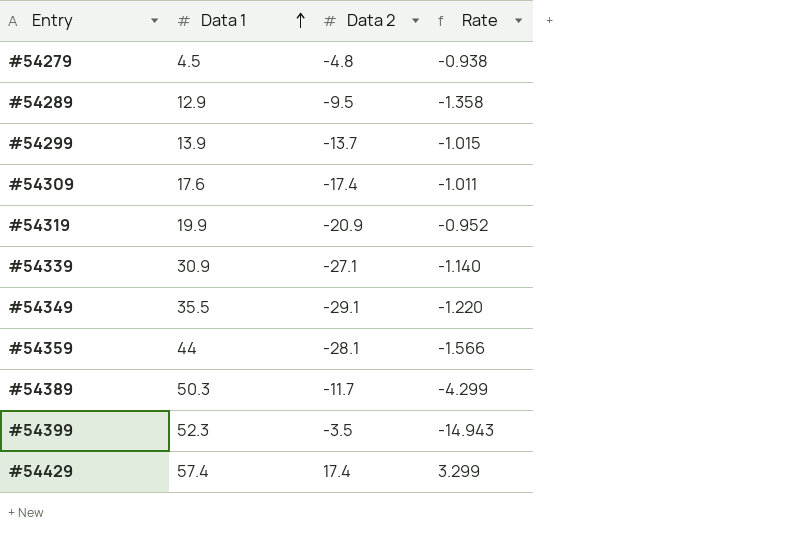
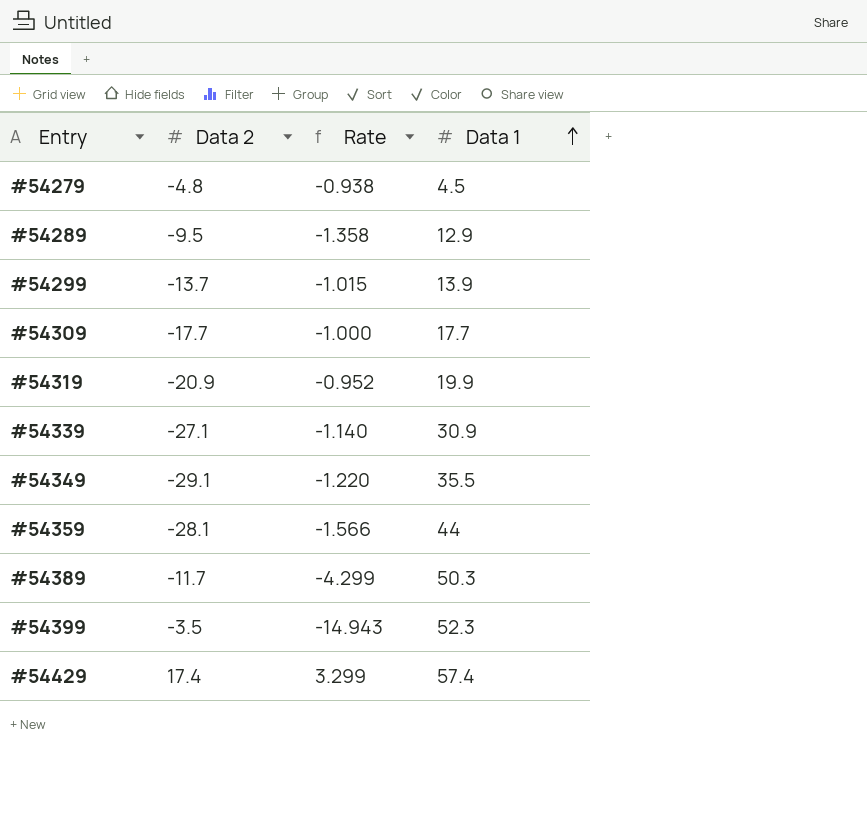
column Data 1 | position: 2 -> 4
#54309 | Data 2: -17.4 -> -17.7
#54309 | Rate: -1.011 -> -1.000
#54309 | Data 1: 17.6 -> 17.7

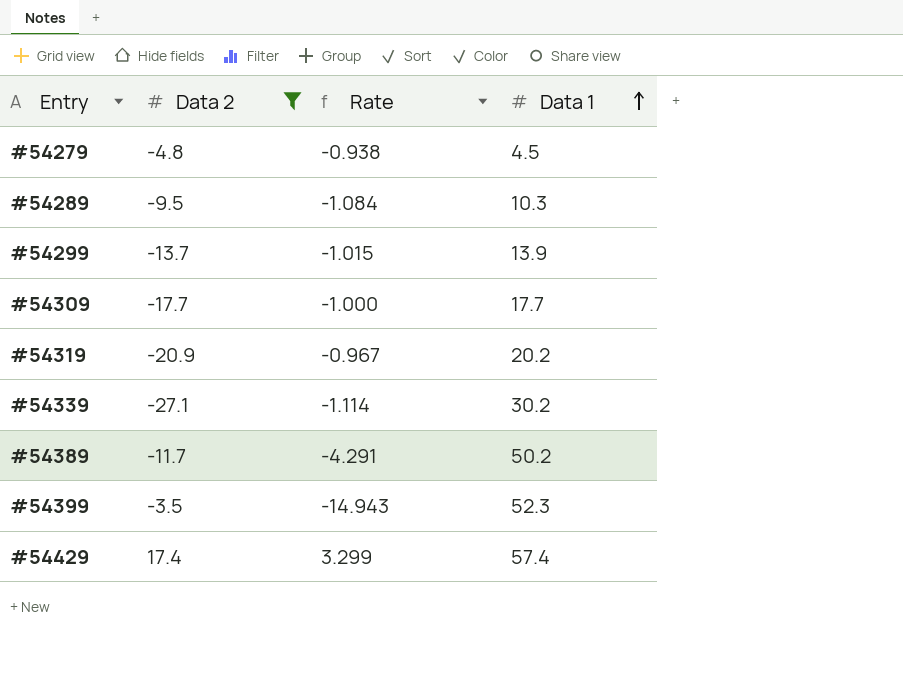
filter: none -> Data 2 >= -27.1
#54289 | Rate: -1.358 -> -1.084
#54289 | Data 1: 12.9 -> 10.3
#54319 | Rate: -0.952 -> -0.967
#54319 | Data 1: 19.9 -> 20.2
#54339 | Rate: -1.140 -> -1.114
#54339 | Data 1: 30.9 -> 30.2
#54389 | Rate: -4.299 -> -4.291
#54389 | Data 1: 50.3 -> 50.2

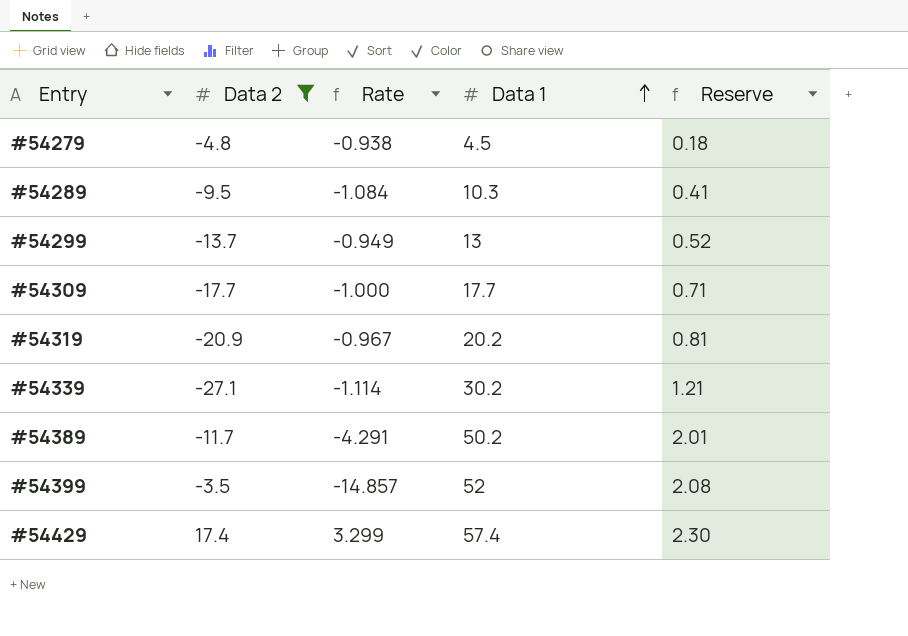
column Reserve | formula: none -> [Data 1] * 0.04
#54299 | Rate: -1.015 -> -0.949
#54299 | Data 1: 13.9 -> 13
#54399 | Rate: -14.943 -> -14.857
#54399 | Data 1: 52.3 -> 52

